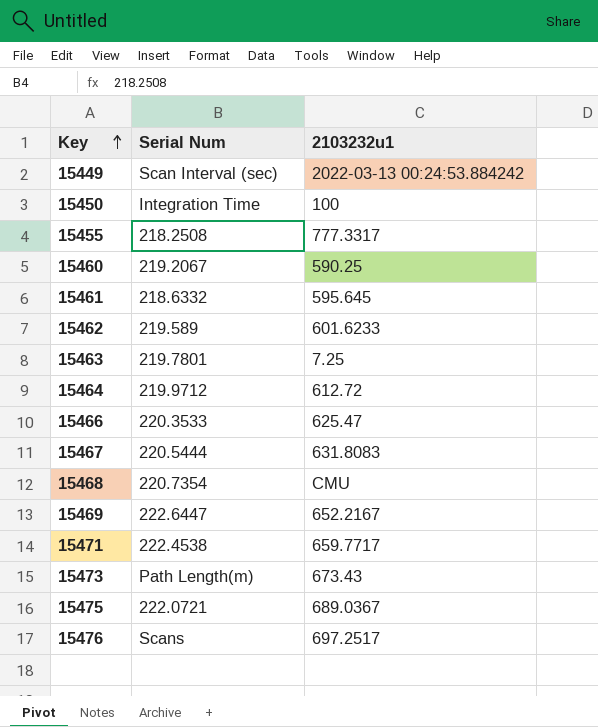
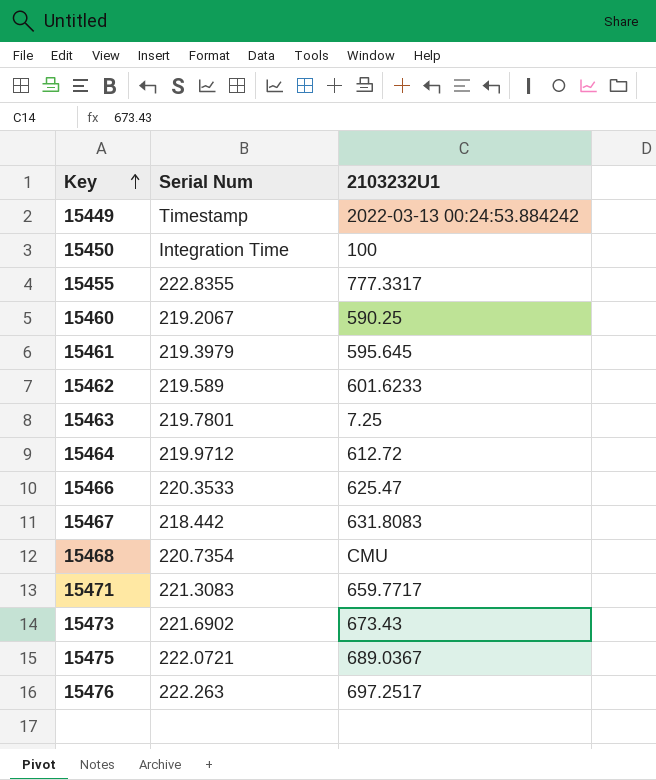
column name: 2103232u1 -> 2103232U1
row 15469: 222.6447 | 652.2167 -> none
15449 | Serial Num: Scan Interval (sec) -> Timestamp
15455 | Serial Num: 218.2508 -> 222.8355
15461 | Serial Num: 218.6332 -> 219.3979
15467 | Serial Num: 220.5444 -> 218.442
15471 | Serial Num: 222.4538 -> 221.3083
15473 | Serial Num: Path Length(m) -> 221.6902
15476 | Serial Num: Scans -> 222.263

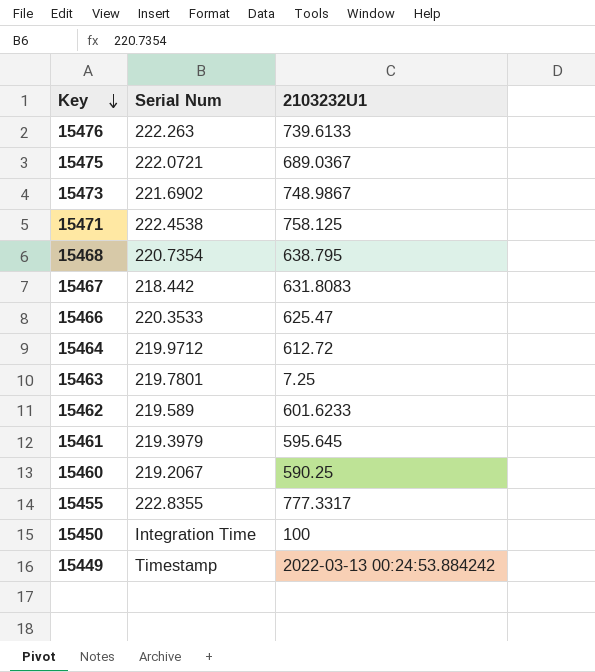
row order: Key ascending -> Key descending
15476 | 2103232U1: 697.2517 -> 739.6133
15473 | 2103232U1: 673.43 -> 748.9867
15471 | Serial Num: 221.3083 -> 222.4538
15471 | 2103232U1: 659.7717 -> 758.125
15468 | 2103232U1: CMU -> 638.795

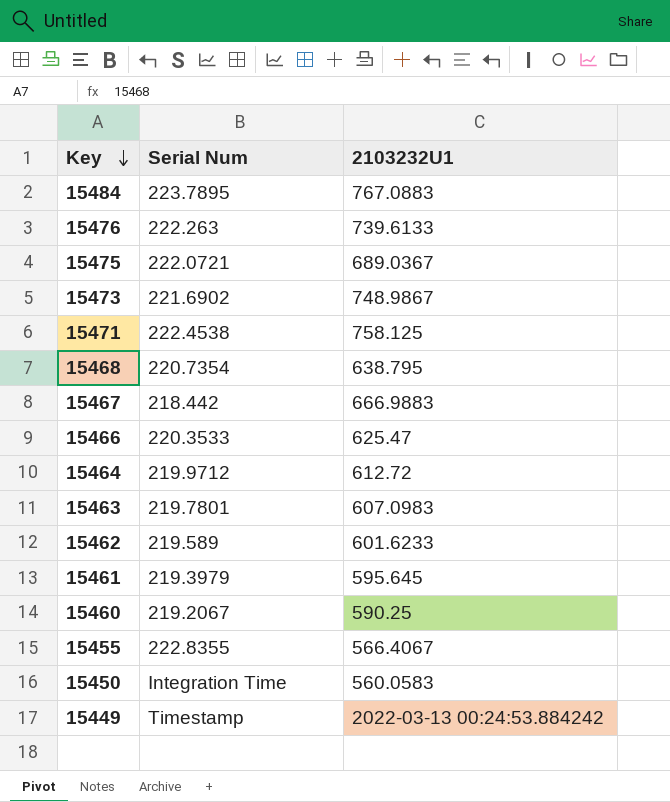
row 15484: none -> 223.7895 | 767.0883
15467 | 2103232U1: 631.8083 -> 666.9883
15463 | 2103232U1: 7.25 -> 607.0983
15455 | 2103232U1: 777.3317 -> 566.4067
15450 | 2103232U1: 100 -> 560.0583

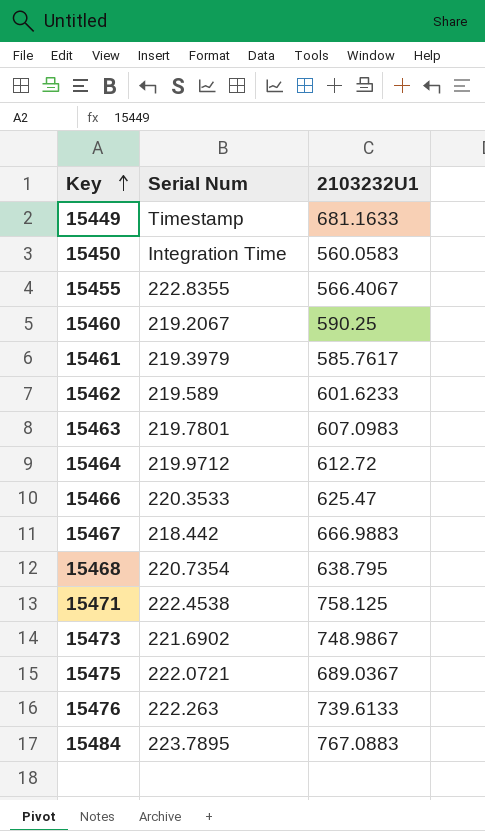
row order: Key descending -> Key ascending
15449 | 2103232U1: 2022-03-13 00:24:53.884242 -> 681.1633
15461 | 2103232U1: 595.645 -> 585.7617

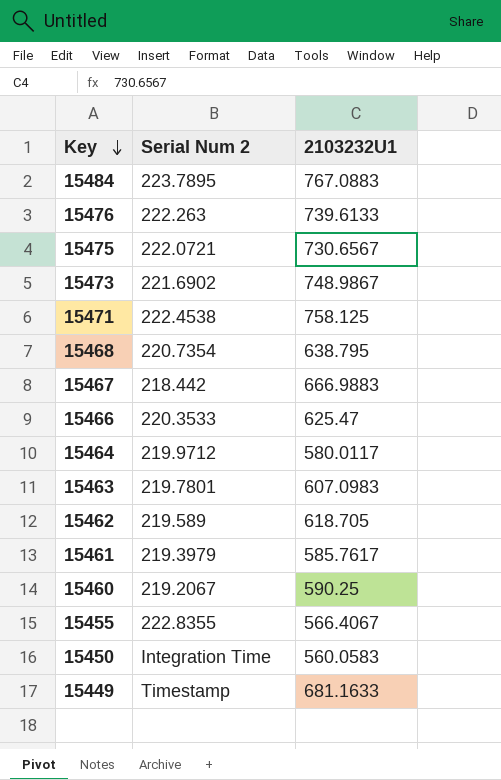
row order: Key ascending -> Key descending
column name: Serial Num -> Serial Num 2
15475 | 2103232U1: 689.0367 -> 730.6567
15464 | 2103232U1: 612.72 -> 580.0117
15462 | 2103232U1: 601.6233 -> 618.705

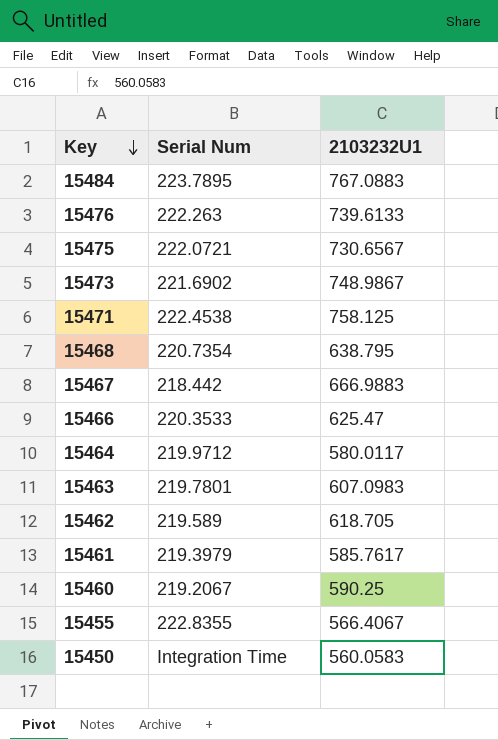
column name: Serial Num 2 -> Serial Num
row 15449: Timestamp | 681.1633 -> none

